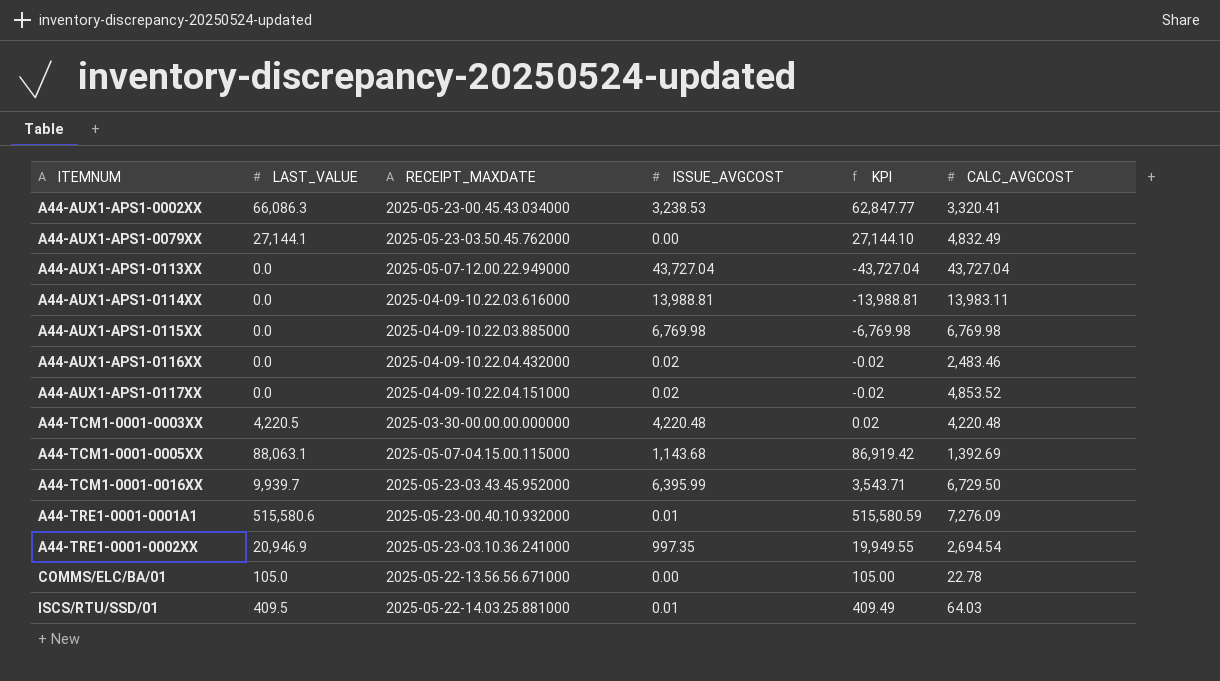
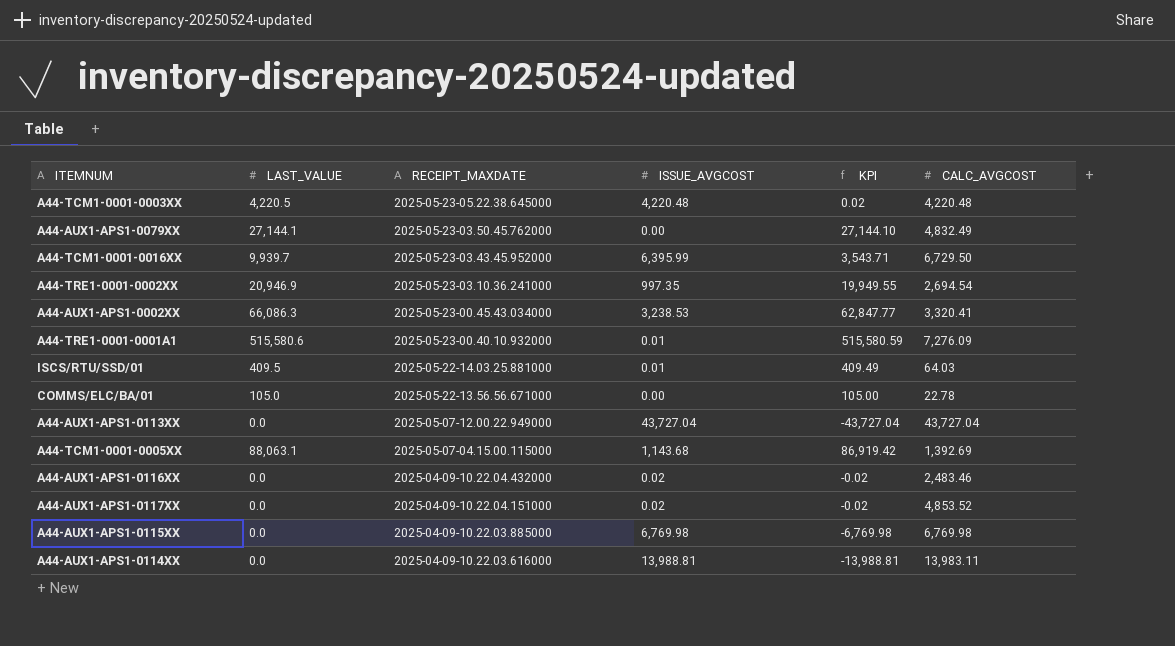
row order: ITEMNUM ascending -> RECEIPT_MAXDATE descending
A44-TCM1-0001-0003XX | RECEIPT_MAXDATE: 2025-03-30-00.00.00.000000 -> 2025-05-23-05.22.38.645000

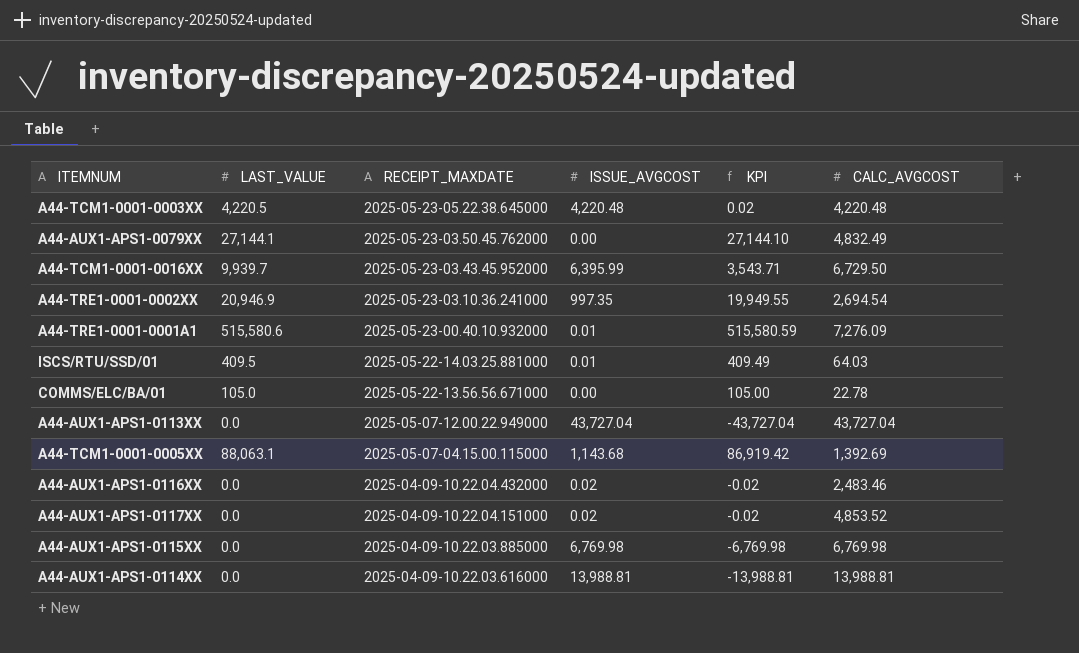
row A44-AUX1-APS1-0002XX: 66,086.3 | 2025-05-23-00.45.43.034000 | 3,238.53 | 62,847.77 | 3,320.41 -> none
A44-AUX1-APS1-0114XX | CALC_AVGCOST: 13,983.11 -> 13,988.81

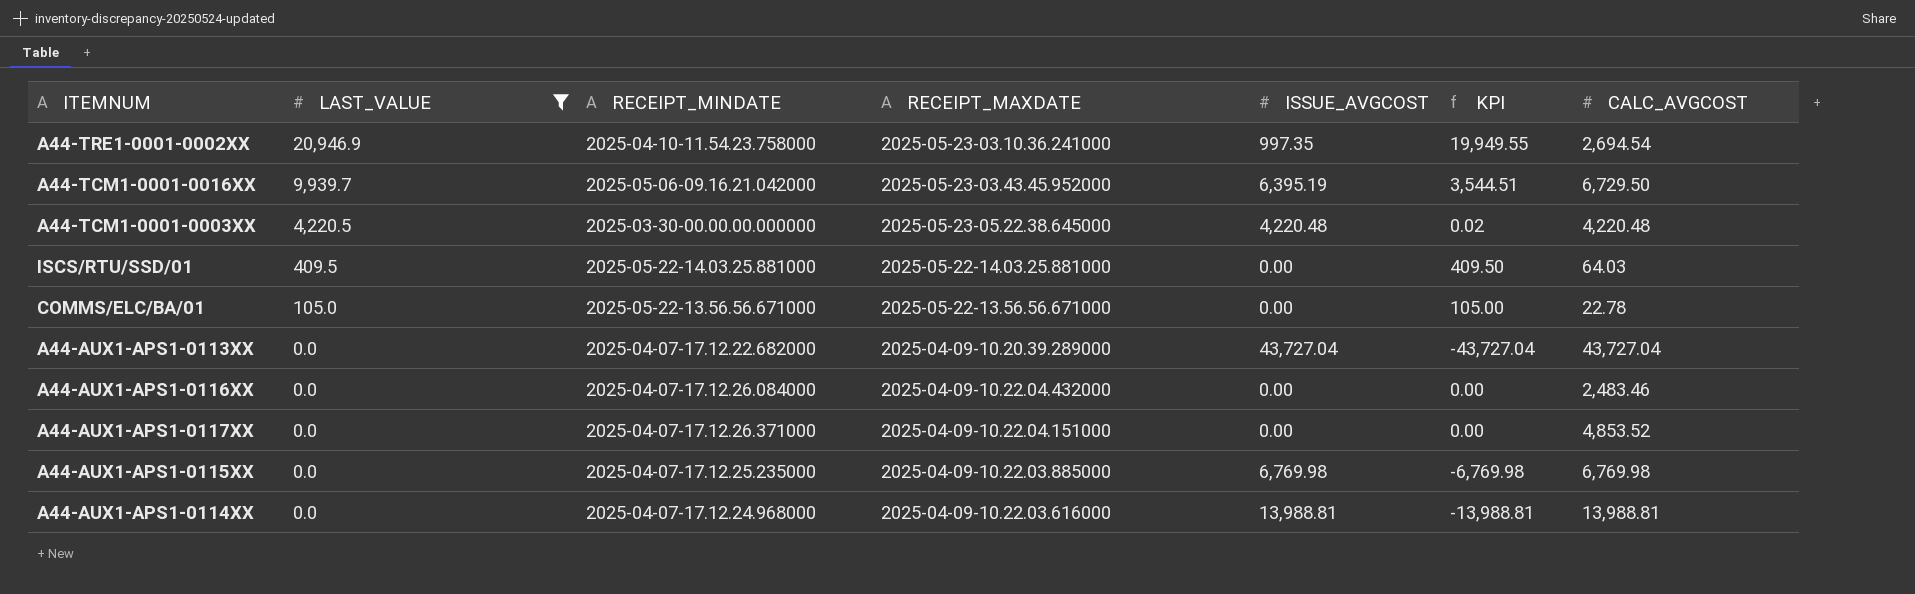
filter: none -> LAST_VALUE <= 20,946.9
row order: RECEIPT_MAXDATE descending -> LAST_VALUE descending
column RECEIPT_MINDATE | position: none -> 3
A44-TCM1-0001-0016XX | ISSUE_AVGCOST: 6,395.99 -> 6,395.19
A44-TCM1-0001-0016XX | KPI: 3,543.71 -> 3,544.51
ISCS/RTU/SSD/01 | ISSUE_AVGCOST: 0.01 -> 0.00
ISCS/RTU/SSD/01 | KPI: 409.49 -> 409.50
A44-AUX1-APS1-0113XX | RECEIPT_MAXDATE: 2025-05-07-12.00.22.949000 -> 2025-04-09-10.20.39.289000
A44-AUX1-APS1-0116XX | ISSUE_AVGCOST: 0.02 -> 0.00
A44-AUX1-APS1-0116XX | KPI: -0.02 -> 0.00
A44-AUX1-APS1-0117XX | ISSUE_AVGCOST: 0.02 -> 0.00
A44-AUX1-APS1-0117XX | KPI: -0.02 -> 0.00

